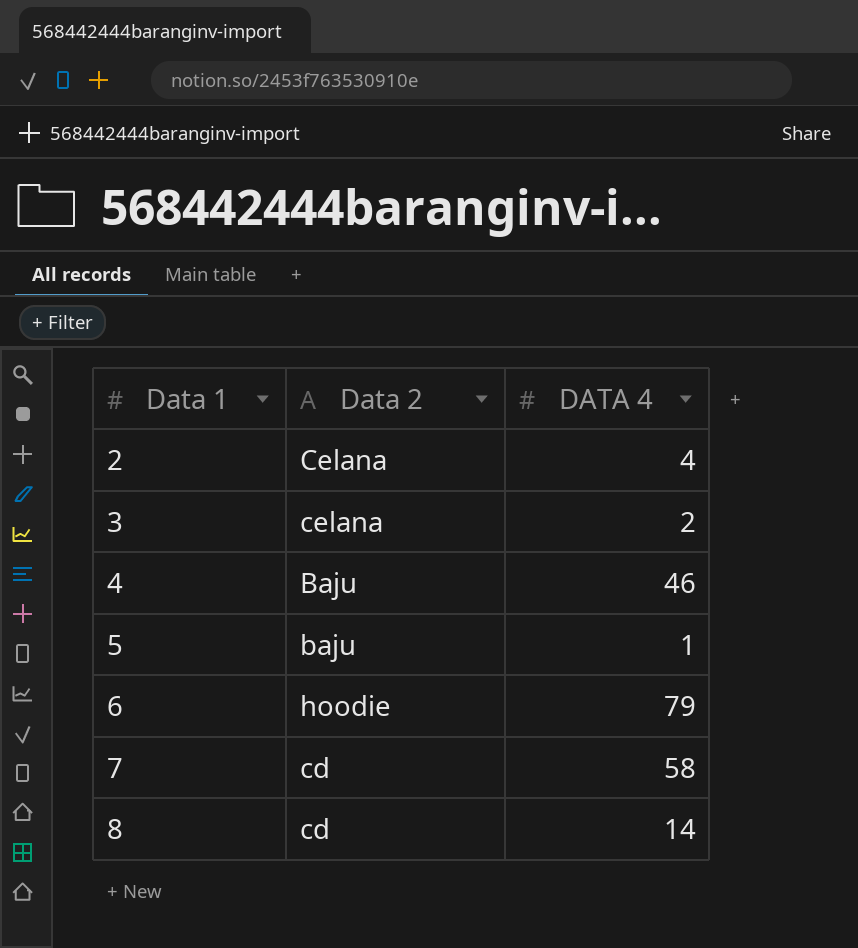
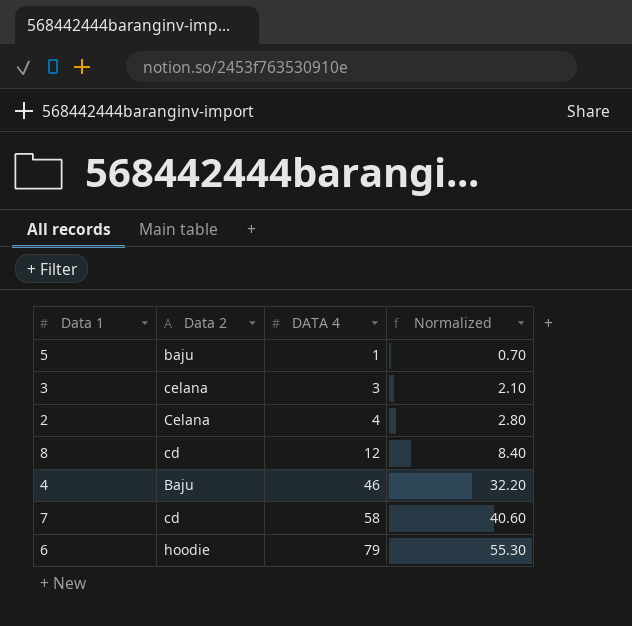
row order: Data 1 ascending -> DATA 4 ascending
column Normalized | formula: none -> [DATA 4] * 0.7
3 | DATA 4: 2 -> 3
8 | DATA 4: 14 -> 12

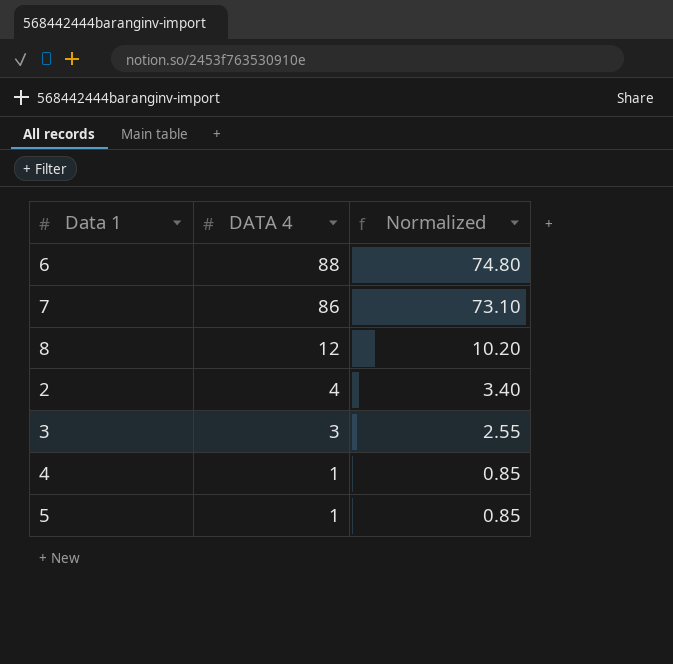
row order: DATA 4 ascending -> DATA 4 descending
column Data 2 | position: 2 -> none
column Normalized | formula: [DATA 4] * 0.7 -> [DATA 4] * 0.85
6 | DATA 4: 79 -> 88
7 | DATA 4: 58 -> 86
4 | DATA 4: 46 -> 1

